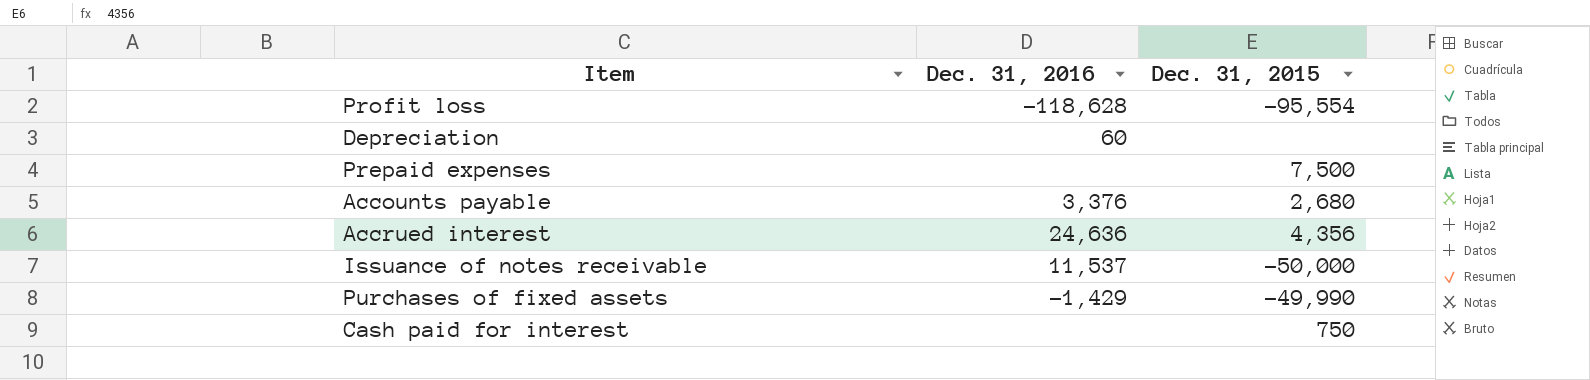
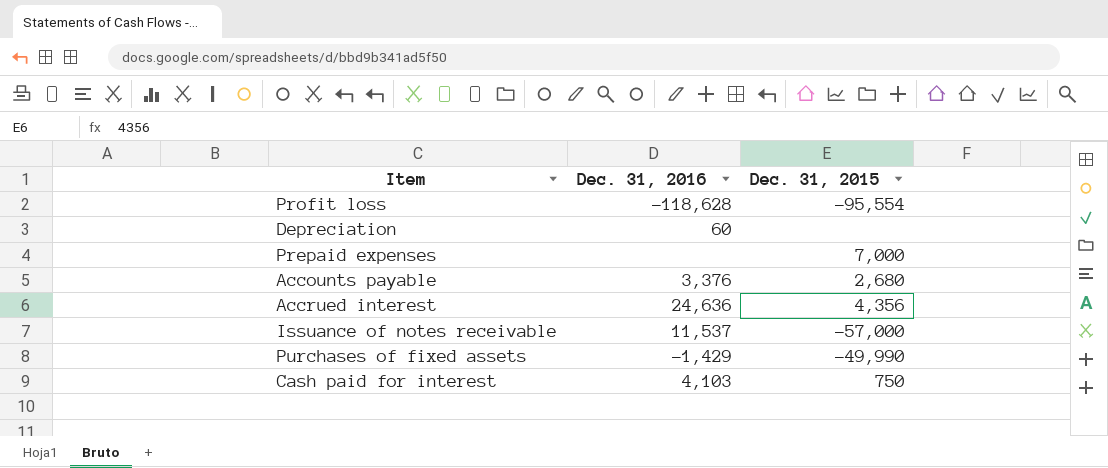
Prepaid expenses | Dec. 31, 2015: 7,500 -> 7,000
Issuance of notes receivable | Dec. 31, 2015: -50,000 -> -57,000
Cash paid for interest | Dec. 31, 2016: none -> 4,103

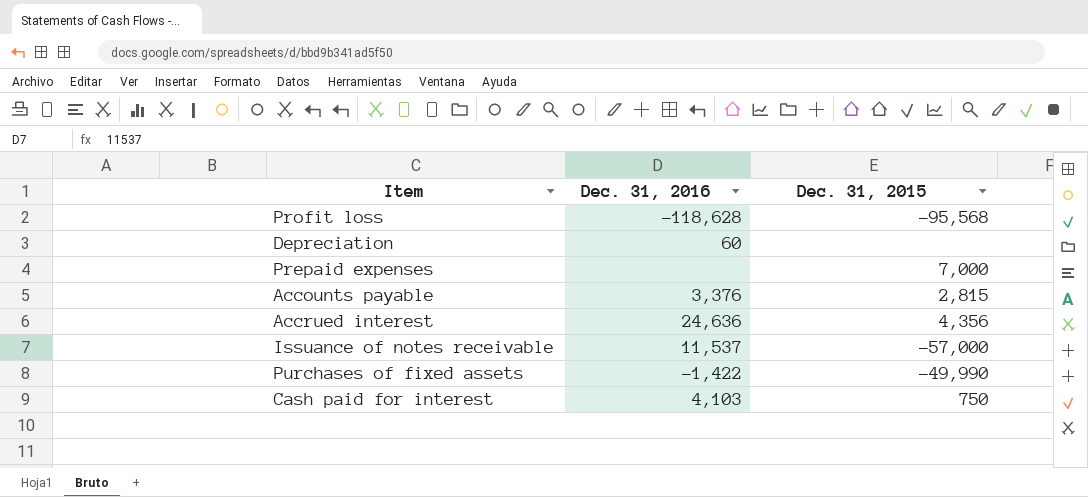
Profit loss | Dec. 31, 2015: -95,554 -> -95,568
Accounts payable | Dec. 31, 2015: 2,680 -> 2,815
Purchases of fixed assets | Dec. 31, 2016: -1,429 -> -1,422

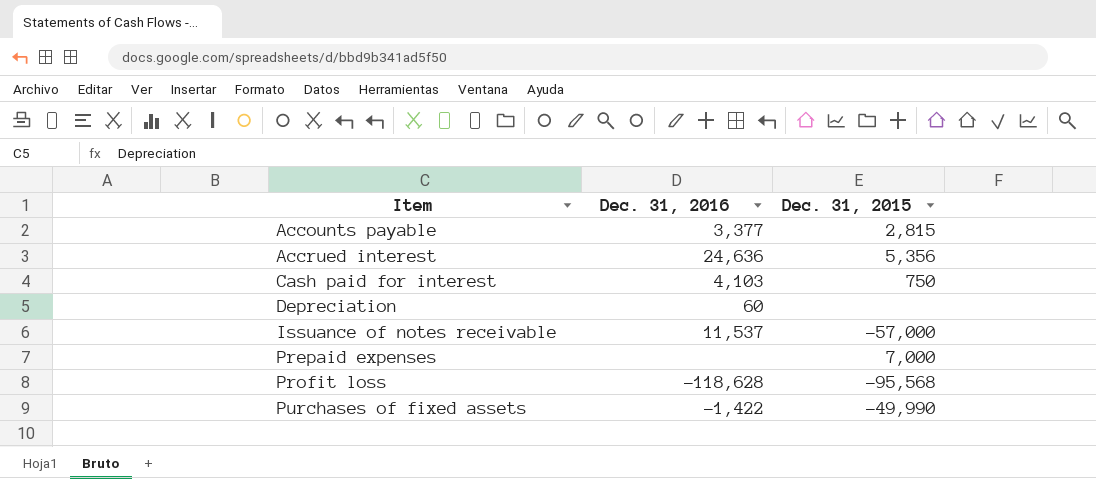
row order: none -> Item ascending
Accounts payable | Dec. 31, 2016: 3,376 -> 3,377
Accrued interest | Dec. 31, 2015: 4,356 -> 5,356

